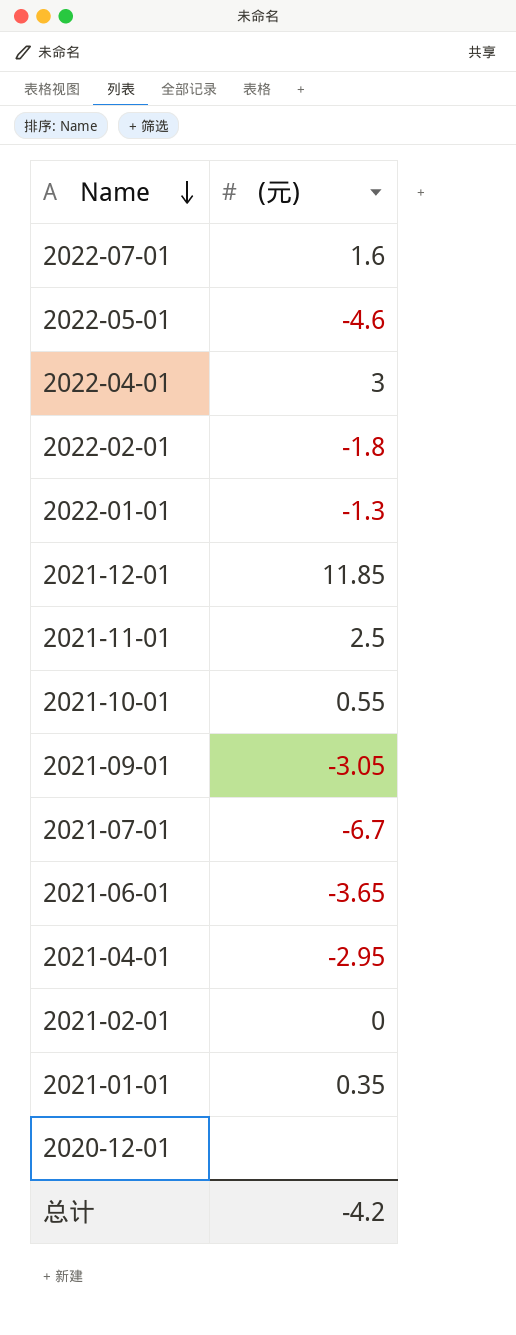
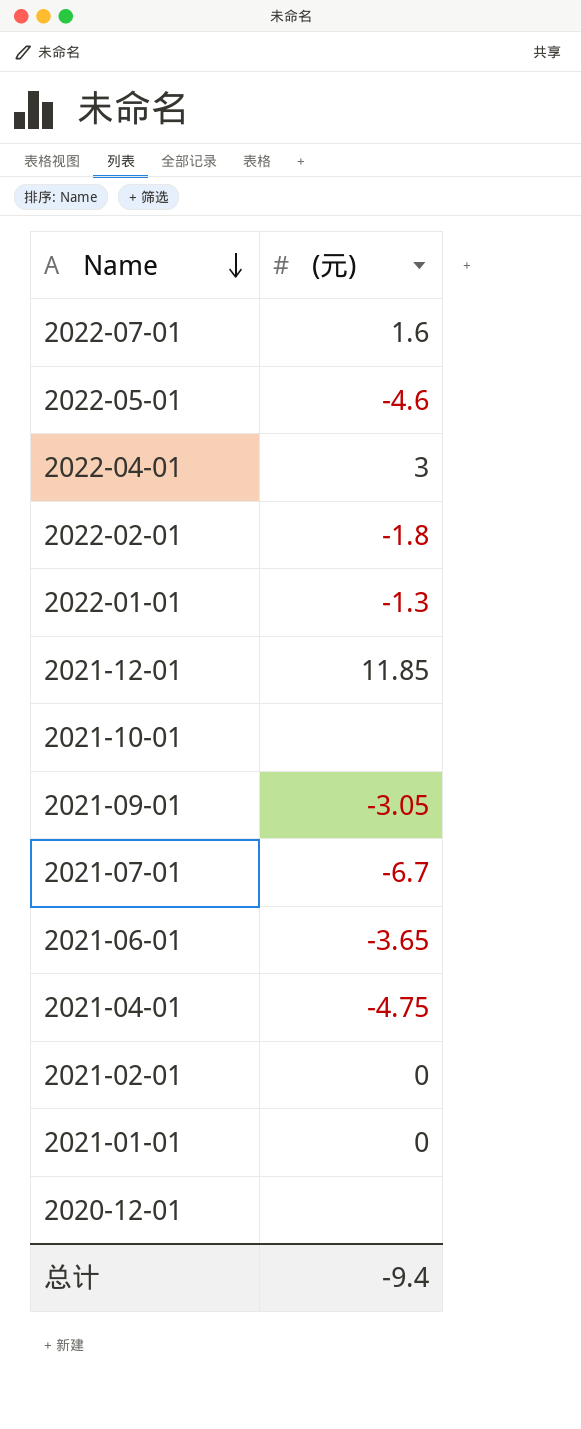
row 2021-11-01: 2.5 -> none
2021-10-01 | (元): 0.55 -> none
2021-04-01 | (元): -2.95 -> -4.75
2021-01-01 | (元): 0.35 -> 0
总计 | (元): -4.2 -> -9.4

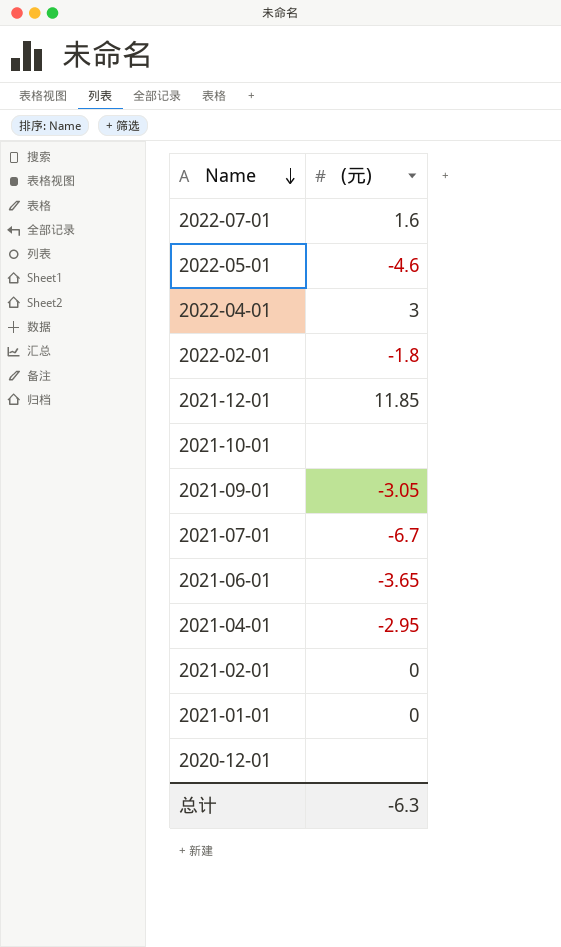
row 2022-01-01: -1.3 -> none
2021-04-01 | (元): -4.75 -> -2.95
总计 | (元): -9.4 -> -6.3

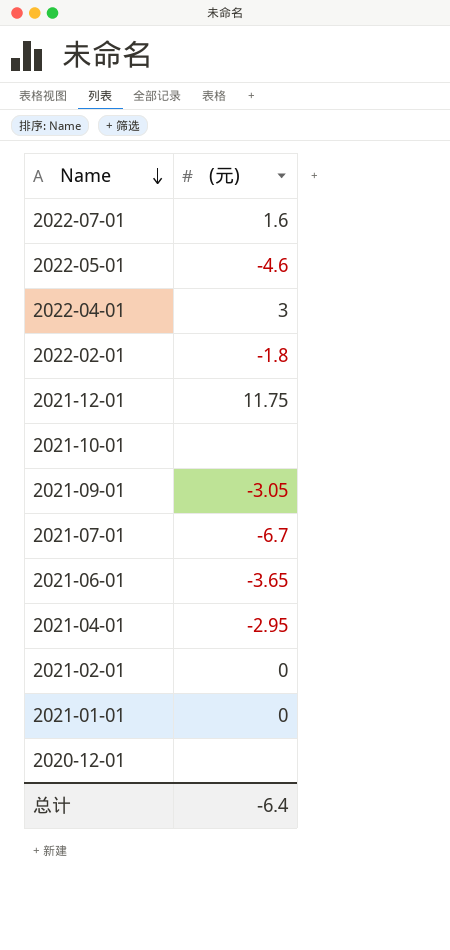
2021-12-01 | (元): 11.85 -> 11.75
总计 | (元): -6.3 -> -6.4

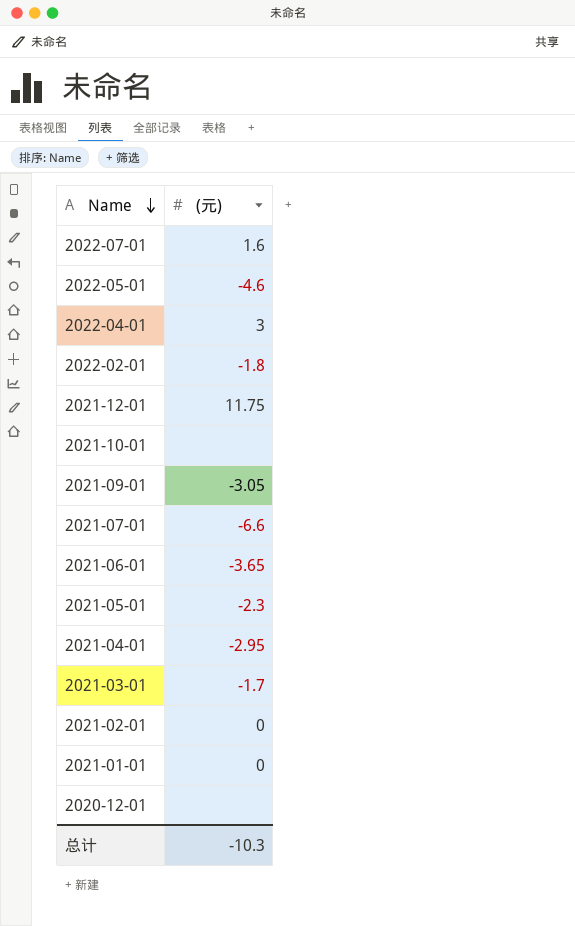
2021-07-01 | (元): -6.7 -> -6.6
row 2021-05-01: none -> -2.3
row 2021-03-01: none -> -1.7
总计 | (元): -6.4 -> -10.3

